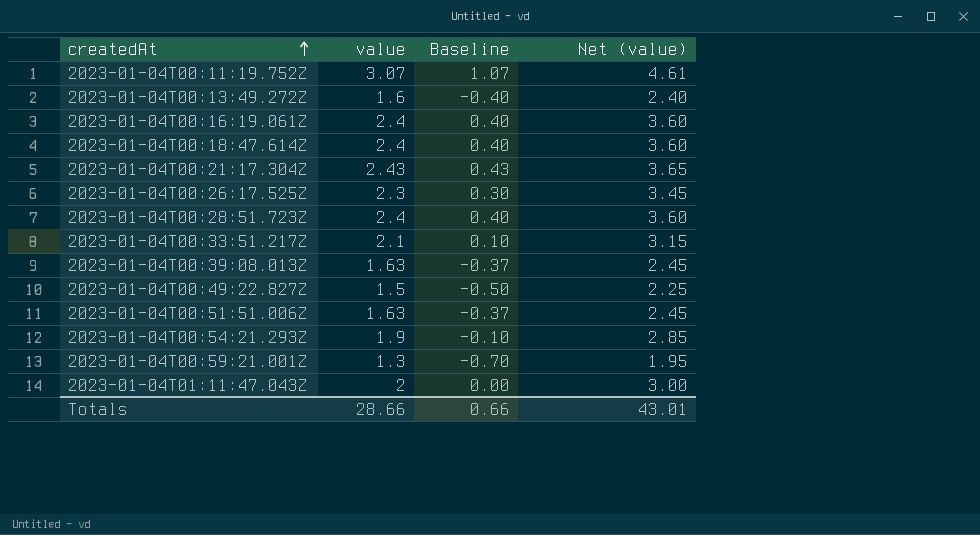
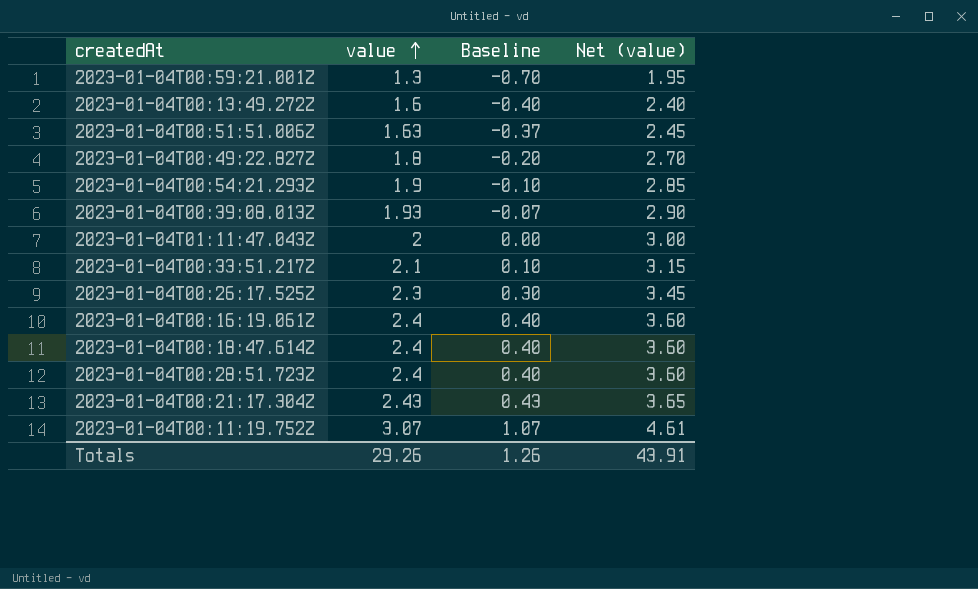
row order: createdAt ascending -> value ascending
2023-01-04T00:49:22.827Z | value: 1.5 -> 1.8
2023-01-04T00:49:22.827Z | Baseline: -0.50 -> -0.20
2023-01-04T00:49:22.827Z | Net (value): 2.25 -> 2.70
2023-01-04T00:39:08.013Z | value: 1.63 -> 1.93
2023-01-04T00:39:08.013Z | Baseline: -0.37 -> -0.07
2023-01-04T00:39:08.013Z | Net (value): 2.45 -> 2.90
Totals | value: 28.66 -> 29.26
Totals | Baseline: 0.66 -> 1.26
Totals | Net (value): 43.01 -> 43.91

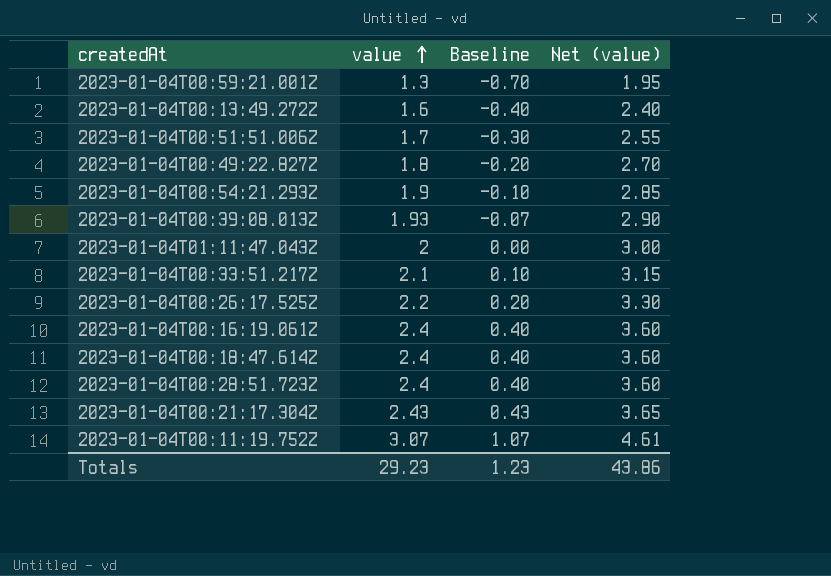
2023-01-04T00:51:51.006Z | value: 1.63 -> 1.7
2023-01-04T00:51:51.006Z | Baseline: -0.37 -> -0.30
2023-01-04T00:51:51.006Z | Net (value): 2.45 -> 2.55
2023-01-04T00:26:17.525Z | value: 2.3 -> 2.2
2023-01-04T00:26:17.525Z | Baseline: 0.30 -> 0.20
2023-01-04T00:26:17.525Z | Net (value): 3.45 -> 3.30
Totals | value: 29.26 -> 29.23
Totals | Baseline: 1.26 -> 1.23
Totals | Net (value): 43.91 -> 43.86

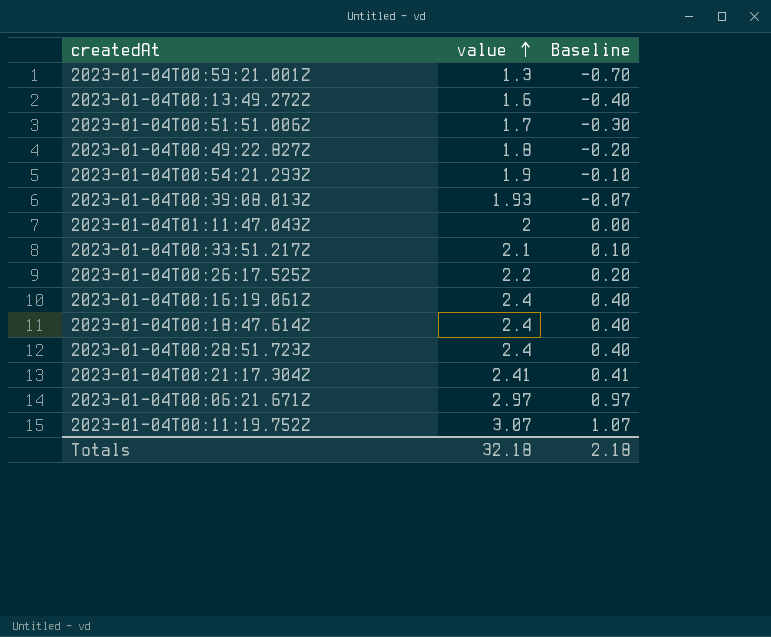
column Net (value) | formula: [value] * 1.5 -> none
2023-01-04T00:21:17.304Z | value: 2.43 -> 2.41
2023-01-04T00:21:17.304Z | Baseline: 0.43 -> 0.41
row 2023-01-04T00:06:21.671Z: none -> 2.97 | 0.97
Totals | value: 29.23 -> 32.18
Totals | Baseline: 1.23 -> 2.18

